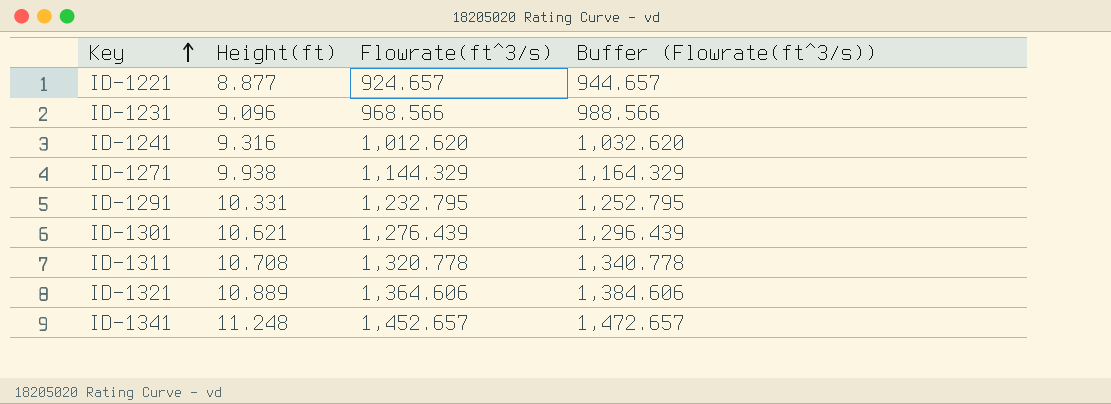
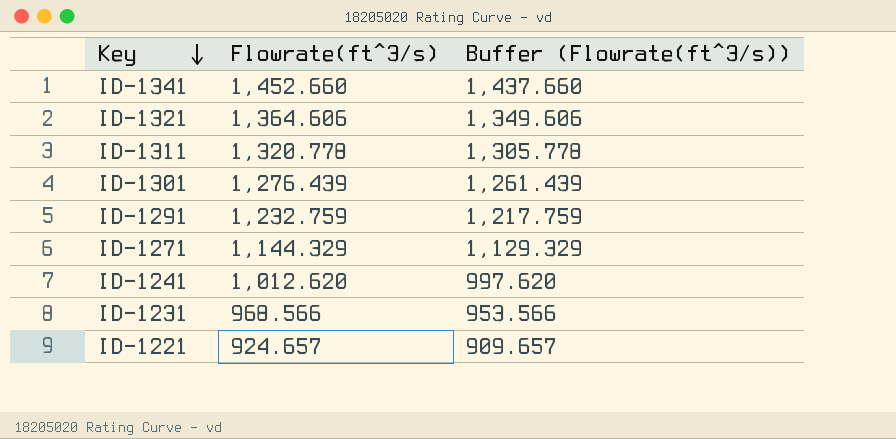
row order: Key ascending -> Key descending
column Height(ft) | position: 2 -> none
column Buffer (Flowrate(ft^3/s)) | formula: [Flowrate(ft^3/s)] + 20 -> [Flowrate(ft^3/s)] - 15
ID-1341 | Flowrate(ft^3/s): 1,452.657 -> 1,452.660
ID-1291 | Flowrate(ft^3/s): 1,232.795 -> 1,232.759

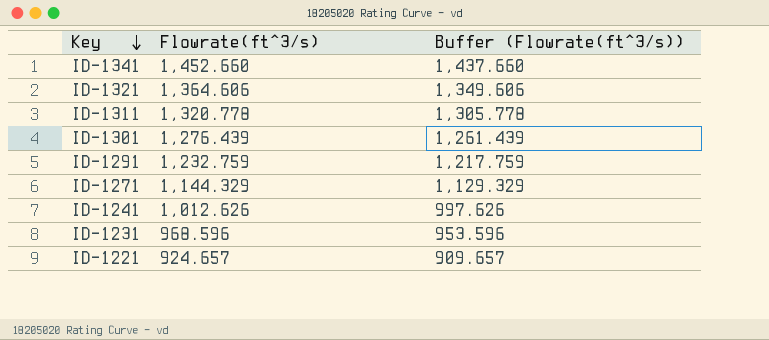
ID-1241 | Flowrate(ft^3/s): 1,012.620 -> 1,012.626
ID-1241 | Buffer (Flowrate(ft^3/s)): 997.620 -> 997.626
ID-1231 | Flowrate(ft^3/s): 968.566 -> 968.596
ID-1231 | Buffer (Flowrate(ft^3/s)): 953.566 -> 953.596

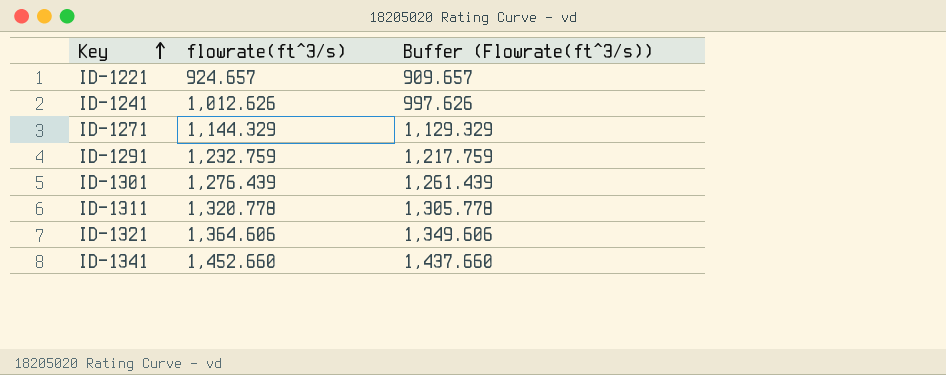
row order: Key descending -> Key ascending
column name: Flowrate(ft^3/s) -> flowrate(ft^3/s)
row ID-1231: 968.596 | 953.596 -> none

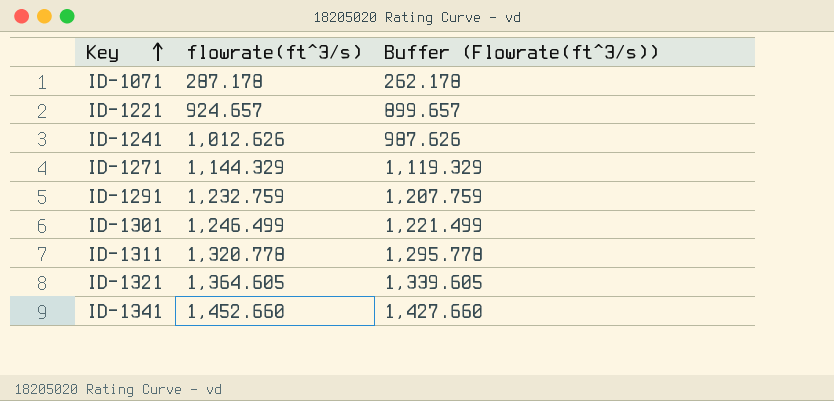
column Buffer (Flowrate(ft^3/s)) | formula: [flowrate(ft^3/s)] - 15 -> [flowrate(ft^3/s)] - 25
row ID-1071: none -> 287.178 | 262.178
ID-1301 | flowrate(ft^3/s): 1,276.439 -> 1,246.499
ID-1321 | flowrate(ft^3/s): 1,364.606 -> 1,364.605

